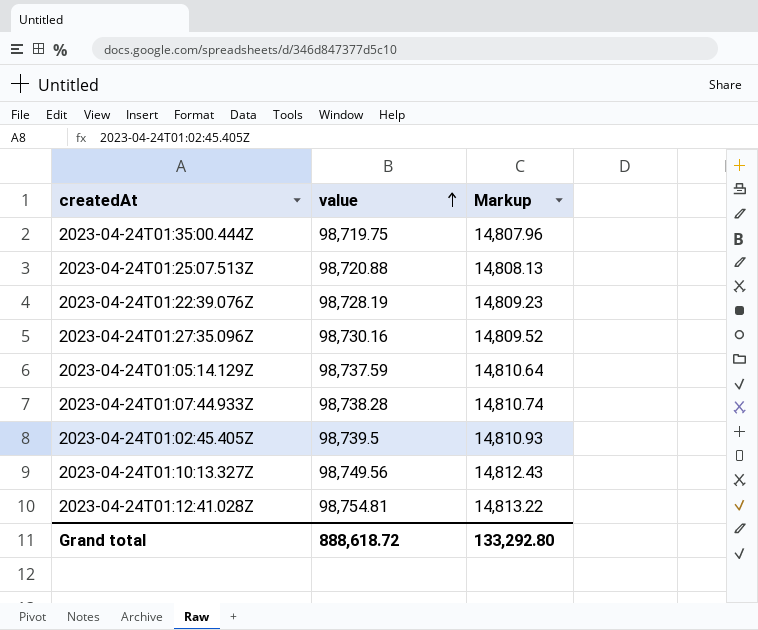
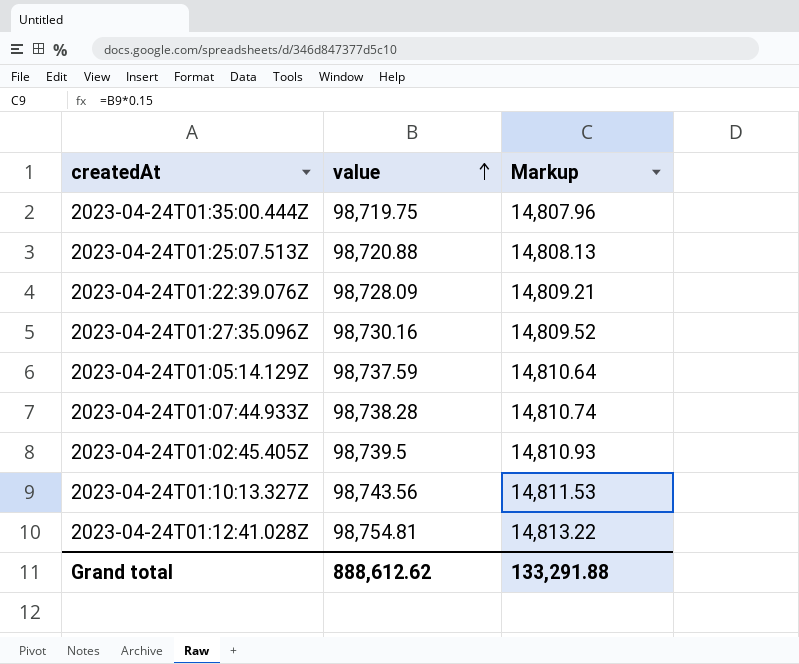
2023-04-24T01:22:39.076Z | value: 98,728.19 -> 98,728.09
2023-04-24T01:22:39.076Z | Markup: 14,809.23 -> 14,809.21
2023-04-24T01:10:13.327Z | value: 98,749.56 -> 98,743.56
2023-04-24T01:10:13.327Z | Markup: 14,812.43 -> 14,811.53
Grand total | value: 888,618.72 -> 888,612.62
Grand total | Markup: 133,292.80 -> 133,291.88

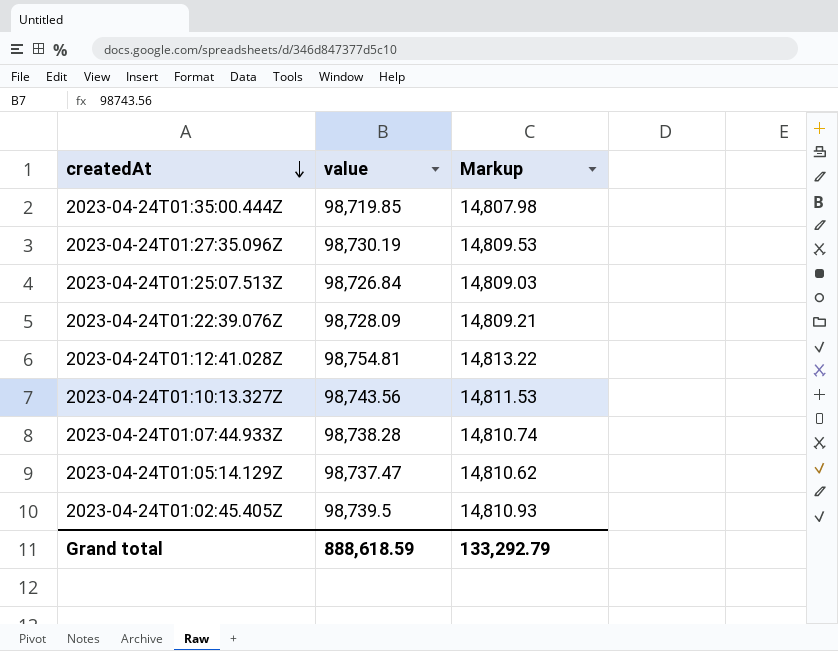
row order: value ascending -> createdAt descending
2023-04-24T01:35:00.444Z | value: 98,719.75 -> 98,719.85
2023-04-24T01:35:00.444Z | Markup: 14,807.96 -> 14,807.98
2023-04-24T01:27:35.096Z | value: 98,730.16 -> 98,730.19
2023-04-24T01:27:35.096Z | Markup: 14,809.52 -> 14,809.53
2023-04-24T01:25:07.513Z | value: 98,720.88 -> 98,726.84
2023-04-24T01:25:07.513Z | Markup: 14,808.13 -> 14,809.03
2023-04-24T01:05:14.129Z | value: 98,737.59 -> 98,737.47
2023-04-24T01:05:14.129Z | Markup: 14,810.64 -> 14,810.62
Grand total | value: 888,612.62 -> 888,618.59
Grand total | Markup: 133,291.88 -> 133,292.79

